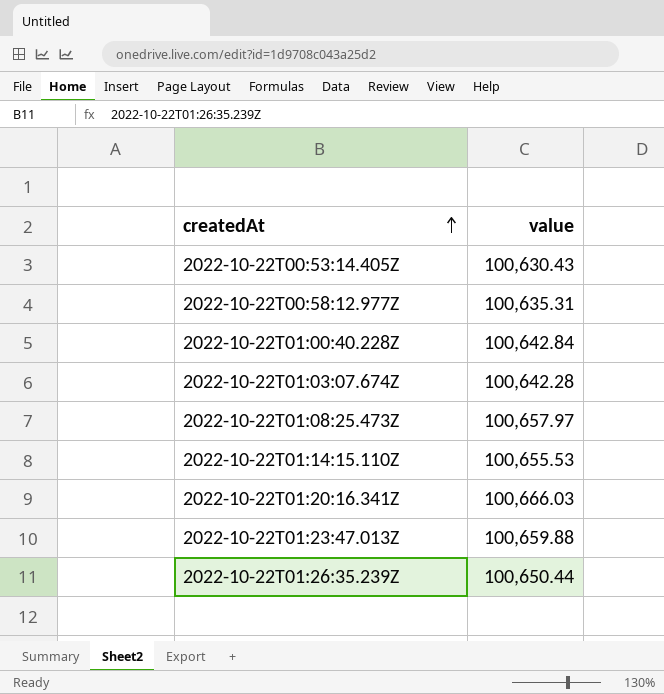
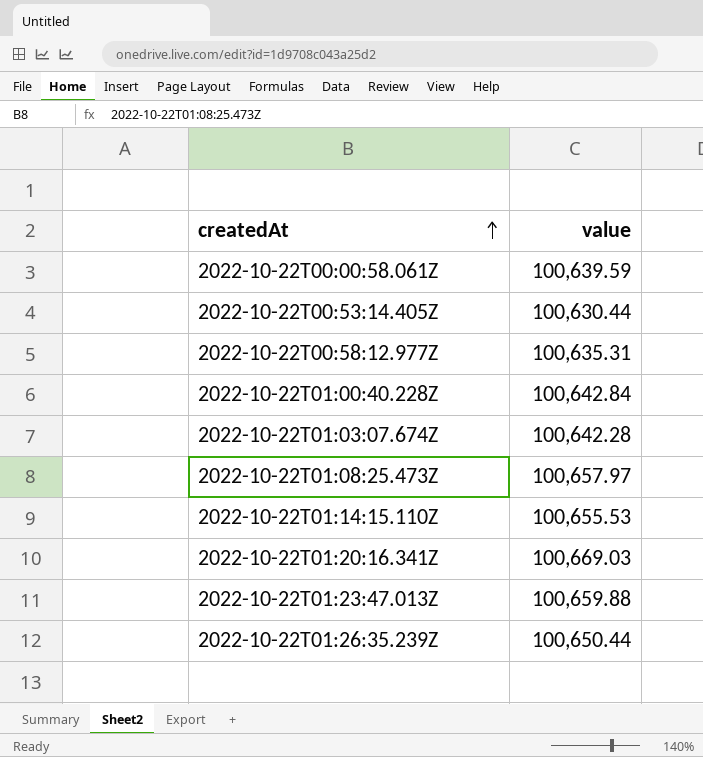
row 2022-10-22T00:00:58.061Z: none -> 100,639.59
2022-10-22T00:53:14.405Z | value: 100,630.43 -> 100,630.44
2022-10-22T01:20:16.341Z | value: 100,666.03 -> 100,669.03

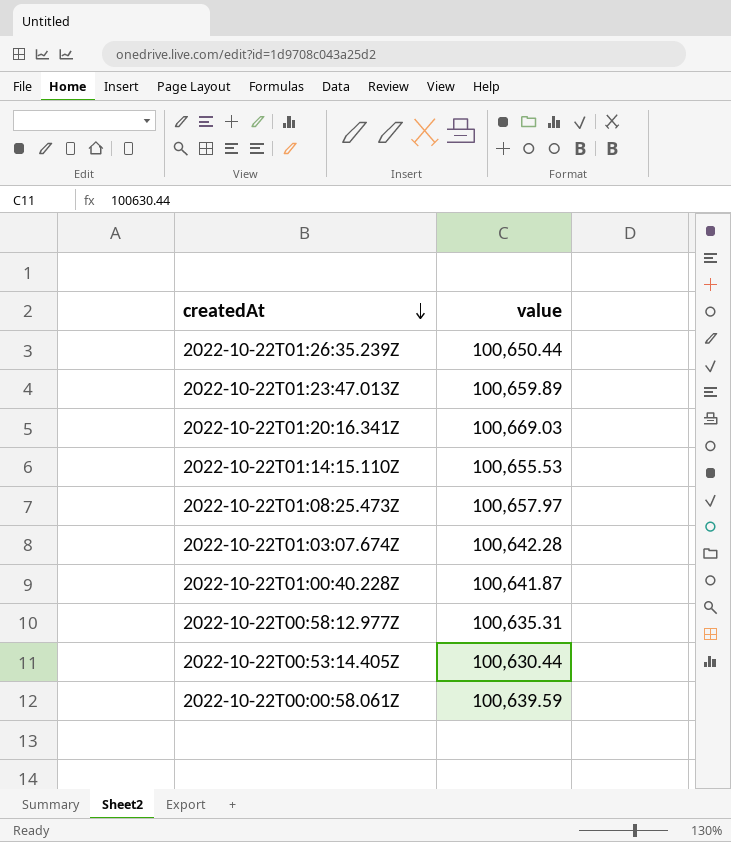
row order: createdAt ascending -> createdAt descending
2022-10-22T01:23:47.013Z | value: 100,659.88 -> 100,659.89
2022-10-22T01:00:40.228Z | value: 100,642.84 -> 100,641.87

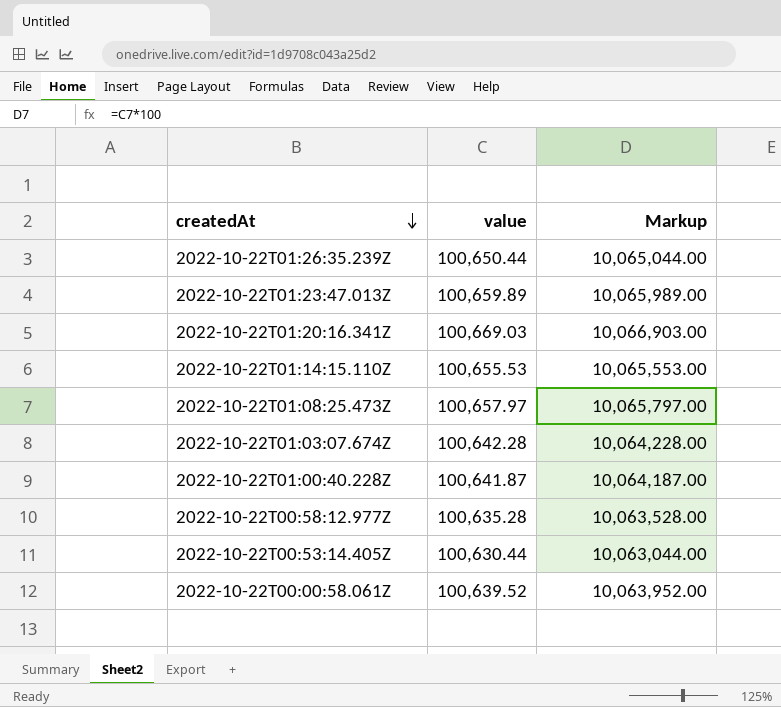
column Markup | formula: none -> [value] * 100
2022-10-22T00:58:12.977Z | value: 100,635.31 -> 100,635.28
2022-10-22T00:00:58.061Z | value: 100,639.59 -> 100,639.52

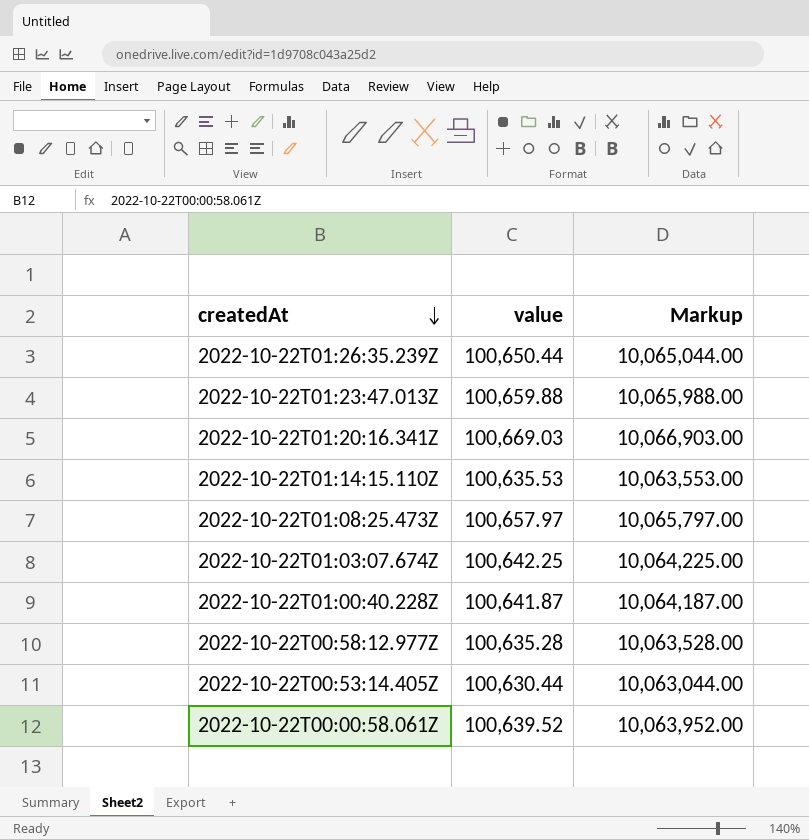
2022-10-22T01:23:47.013Z | value: 100,659.89 -> 100,659.88
2022-10-22T01:23:47.013Z | Markup: 10,065,989.00 -> 10,065,988.00
2022-10-22T01:14:15.110Z | value: 100,655.53 -> 100,635.53
2022-10-22T01:14:15.110Z | Markup: 10,065,553.00 -> 10,063,553.00
2022-10-22T01:03:07.674Z | value: 100,642.28 -> 100,642.25
2022-10-22T01:03:07.674Z | Markup: 10,064,228.00 -> 10,064,225.00

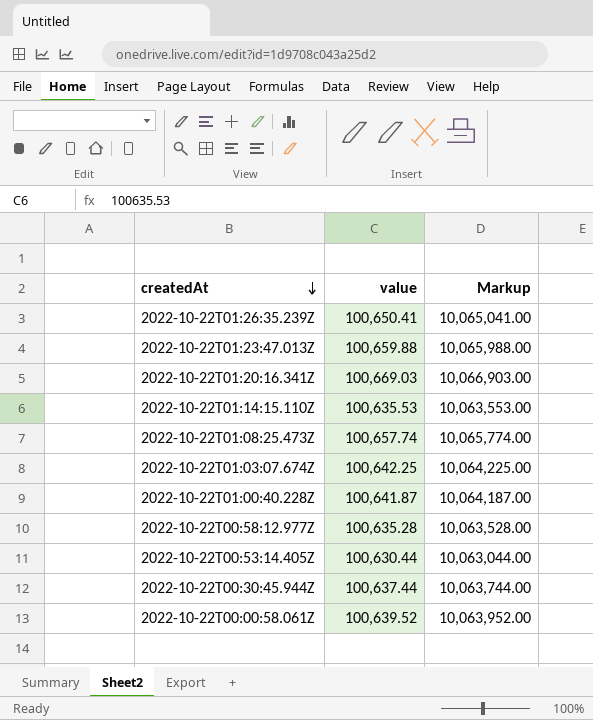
2022-10-22T01:26:35.239Z | value: 100,650.44 -> 100,650.41
2022-10-22T01:26:35.239Z | Markup: 10,065,044.00 -> 10,065,041.00
2022-10-22T01:08:25.473Z | value: 100,657.97 -> 100,657.74
2022-10-22T01:08:25.473Z | Markup: 10,065,797.00 -> 10,065,774.00
row 2022-10-22T00:30:45.944Z: none -> 100,637.44 | 10,063,744.00

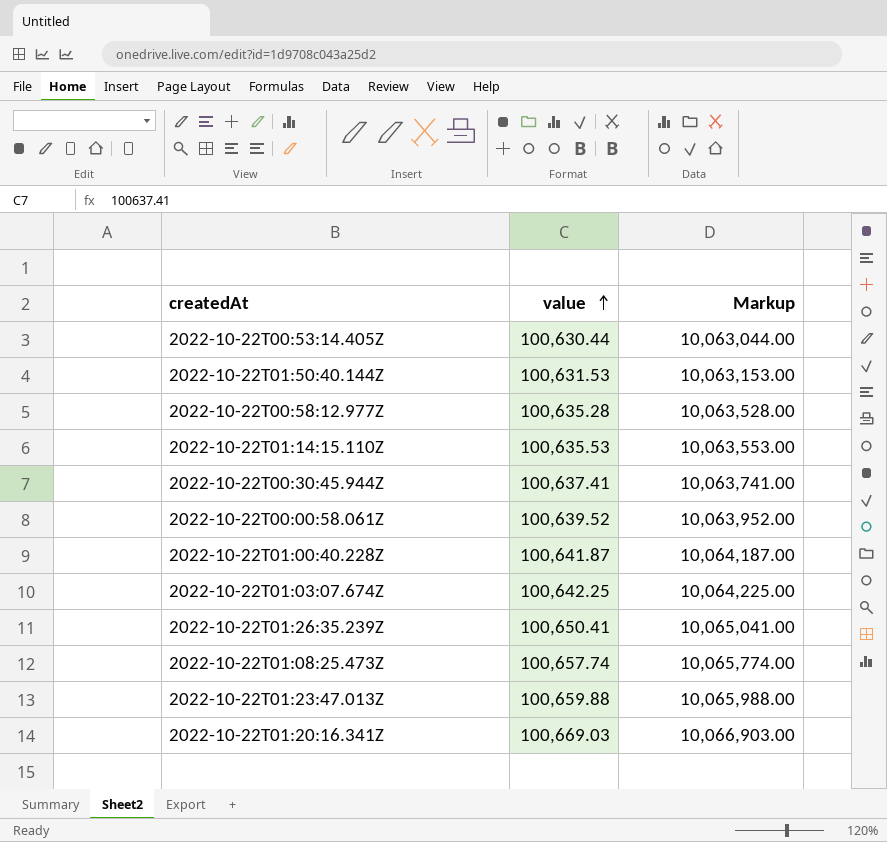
row order: createdAt descending -> value ascending
row 2022-10-22T01:50:40.144Z: none -> 100,631.53 | 10,063,153.00
2022-10-22T00:30:45.944Z | value: 100,637.44 -> 100,637.41
2022-10-22T00:30:45.944Z | Markup: 10,063,744.00 -> 10,063,741.00

